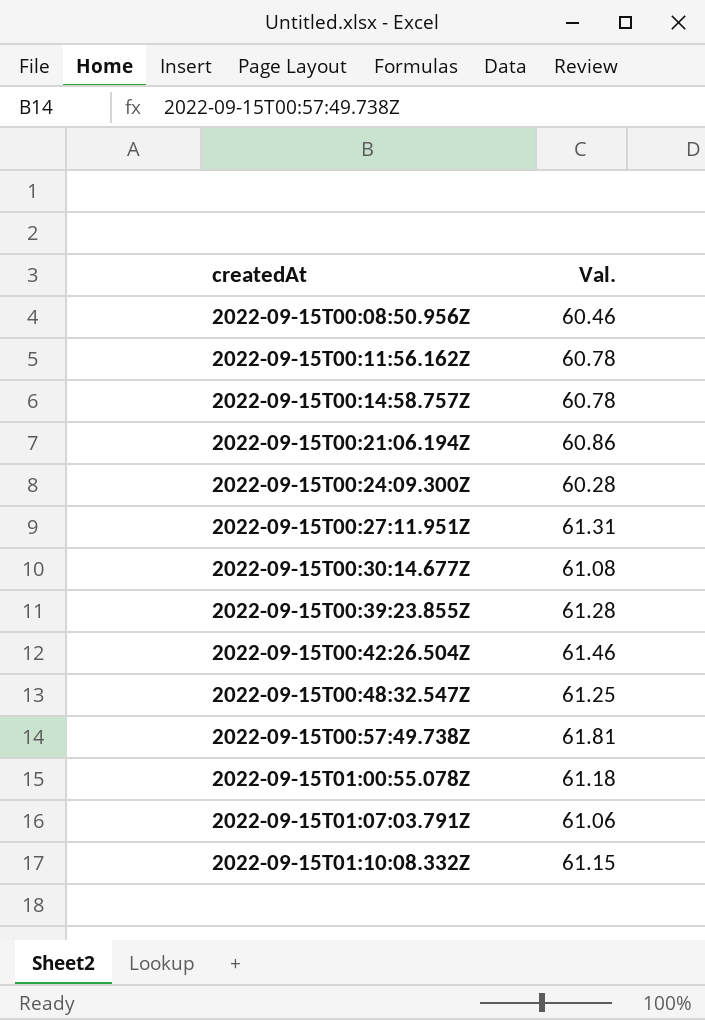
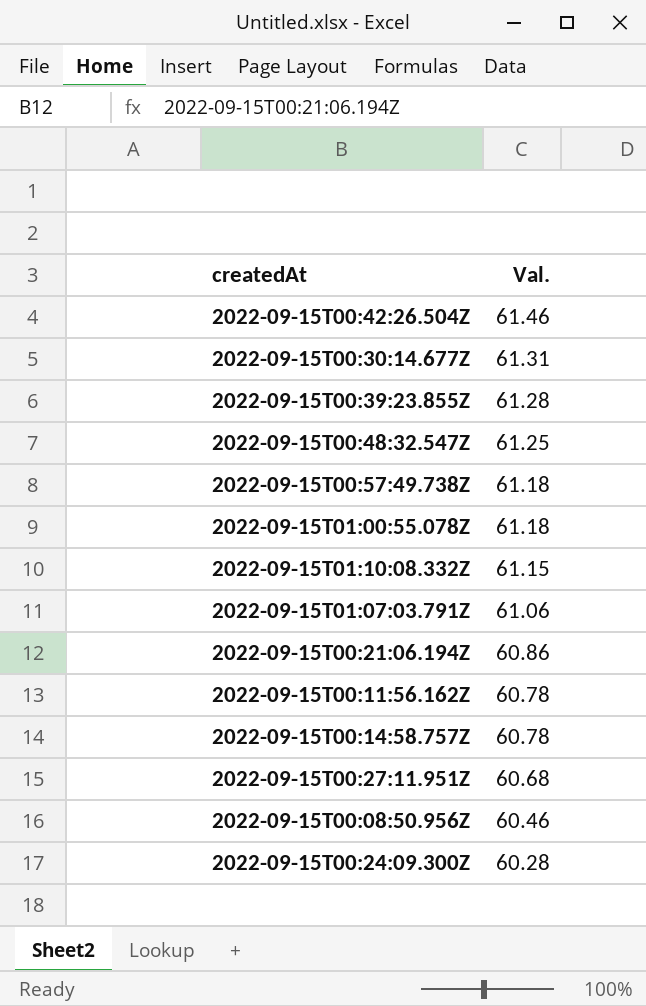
row order: createdAt ascending -> Val. descending
2022-09-15T00:30:14.677Z | Val.: 61.08 -> 61.31
2022-09-15T00:57:49.738Z | Val.: 61.81 -> 61.18
2022-09-15T00:27:11.951Z | Val.: 61.31 -> 60.68

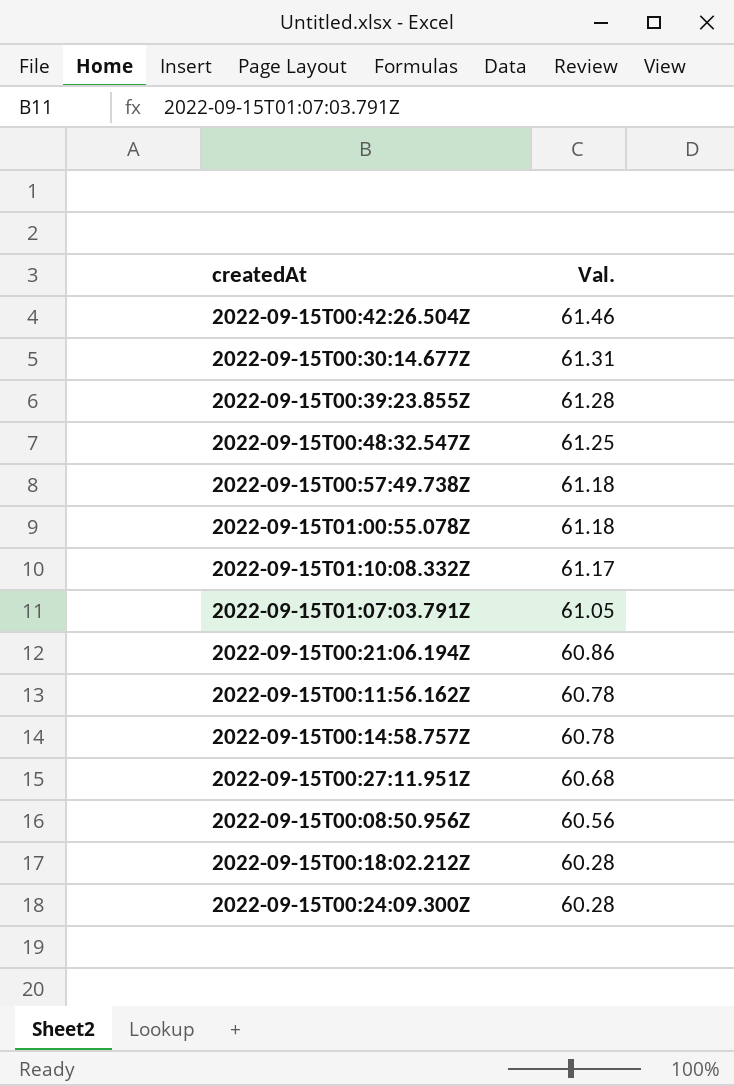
2022-09-15T01:10:08.332Z | Val.: 61.15 -> 61.17
2022-09-15T01:07:03.791Z | Val.: 61.06 -> 61.05
2022-09-15T00:08:50.956Z | Val.: 60.46 -> 60.56
row 2022-09-15T00:18:02.212Z: none -> 60.28

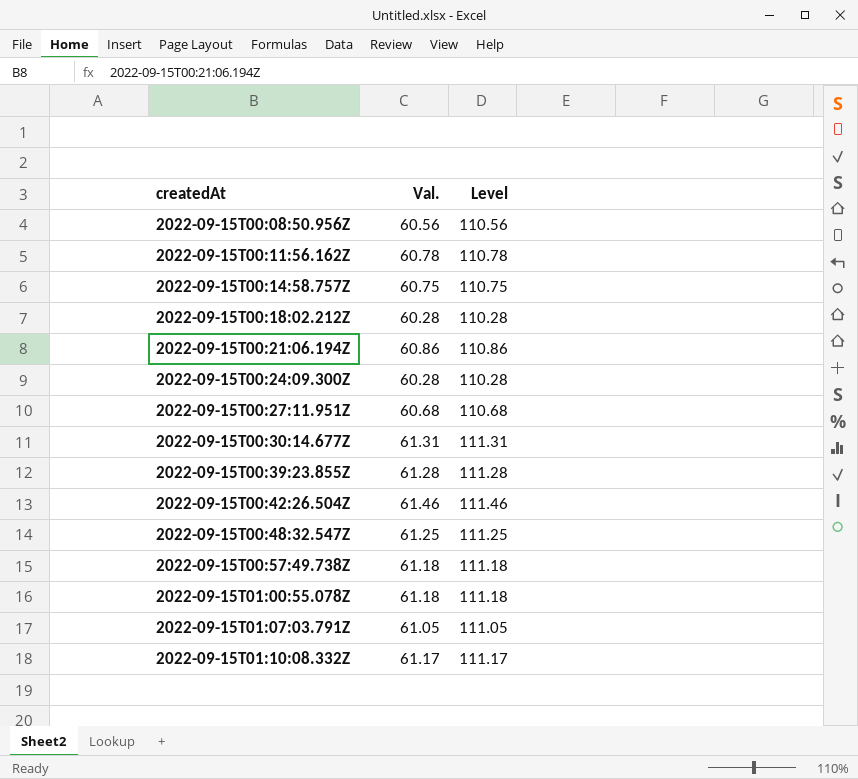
row order: Val. descending -> createdAt ascending
column Level | formula: none -> [Val.] + 50
2022-09-15T00:14:58.757Z | Val.: 60.78 -> 60.75

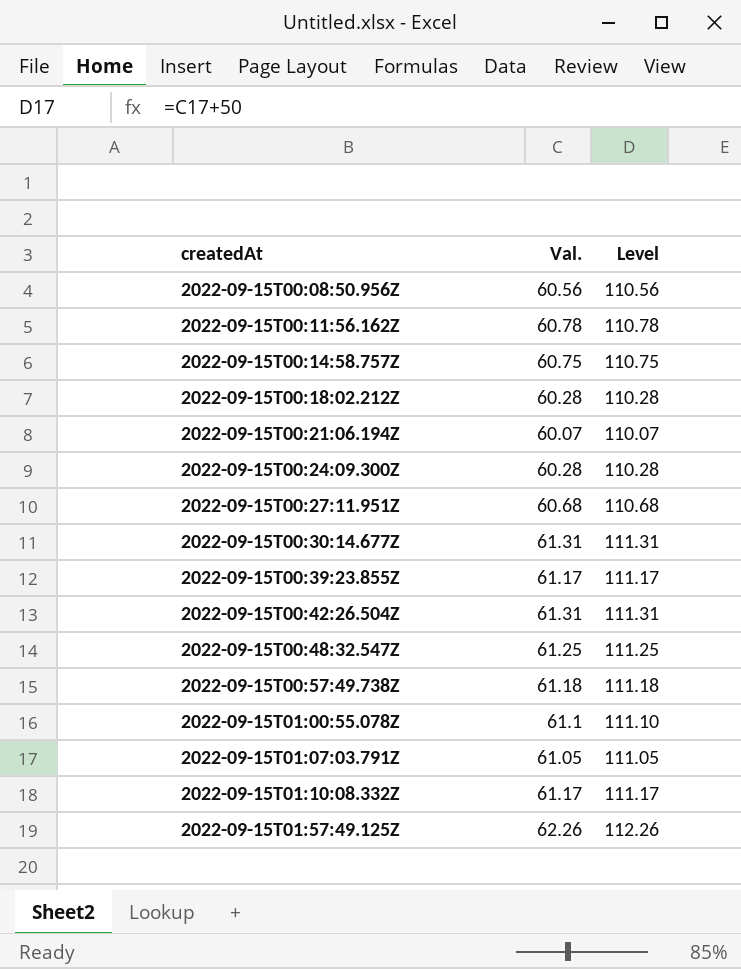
2022-09-15T00:21:06.194Z | Val.: 60.86 -> 60.07
2022-09-15T00:21:06.194Z | Level: 110.86 -> 110.07
2022-09-15T00:39:23.855Z | Val.: 61.28 -> 61.17
2022-09-15T00:39:23.855Z | Level: 111.28 -> 111.17
2022-09-15T00:42:26.504Z | Val.: 61.46 -> 61.31
2022-09-15T00:42:26.504Z | Level: 111.46 -> 111.31
2022-09-15T01:00:55.078Z | Val.: 61.18 -> 61.1
2022-09-15T01:00:55.078Z | Level: 111.18 -> 111.10
row 2022-09-15T01:57:49.125Z: none -> 62.26 | 112.26

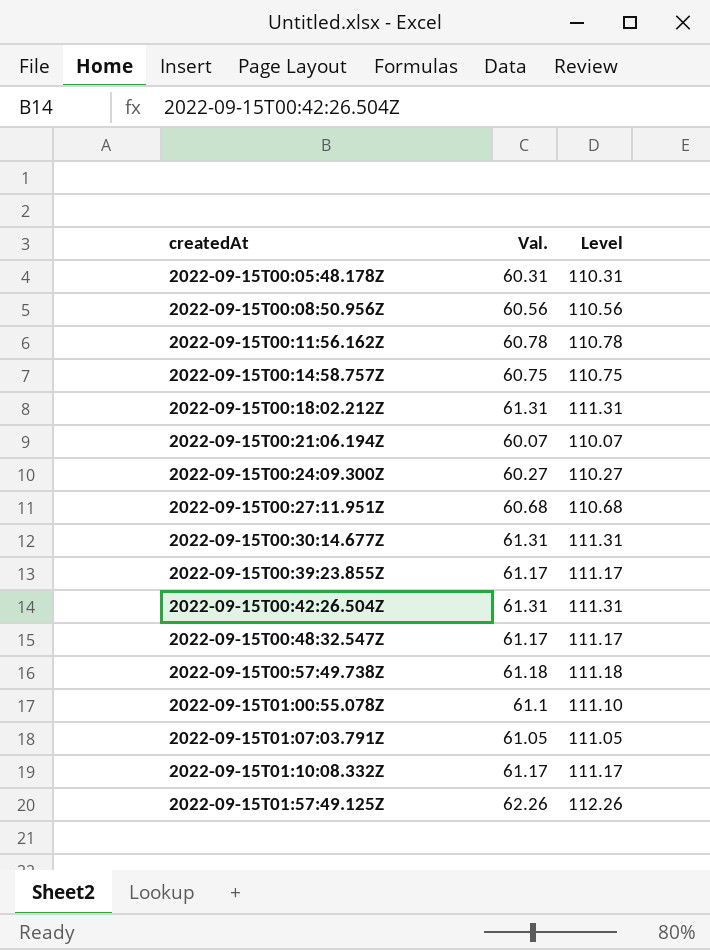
row 2022-09-15T00:05:48.178Z: none -> 60.31 | 110.31
2022-09-15T00:18:02.212Z | Val.: 60.28 -> 61.31
2022-09-15T00:18:02.212Z | Level: 110.28 -> 111.31
2022-09-15T00:24:09.300Z | Val.: 60.28 -> 60.27
2022-09-15T00:24:09.300Z | Level: 110.28 -> 110.27
2022-09-15T00:48:32.547Z | Val.: 61.25 -> 61.17
2022-09-15T00:48:32.547Z | Level: 111.25 -> 111.17

